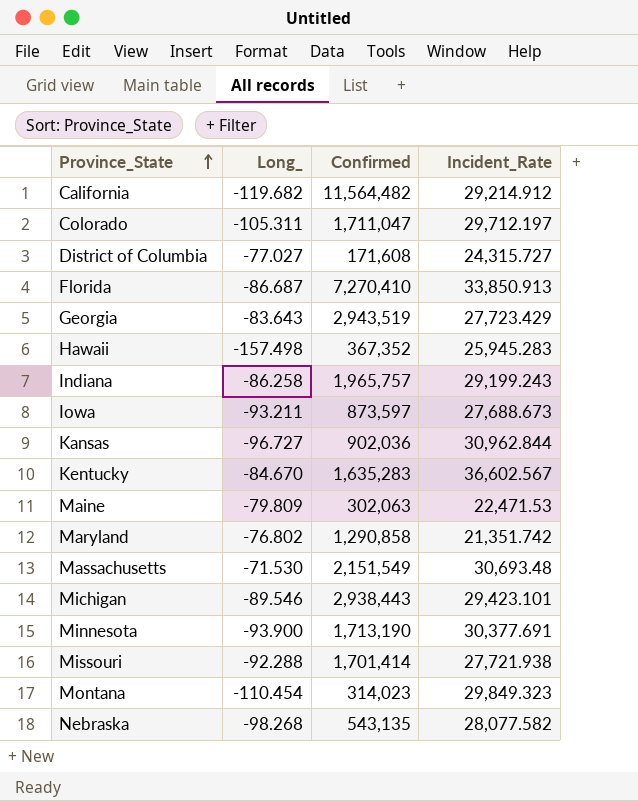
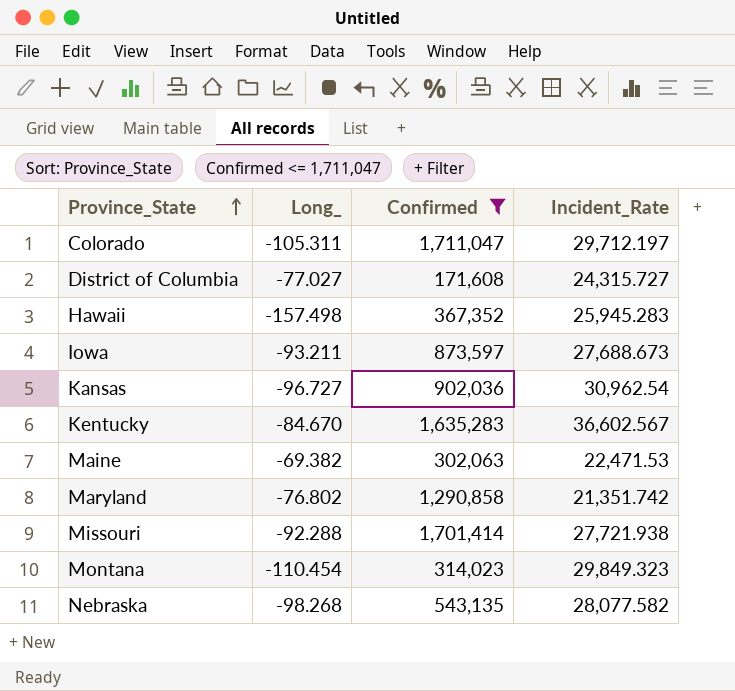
filter: none -> Confirmed <= 1,711,047
Kansas | Incident_Rate: 30,962.844 -> 30,962.54
Maine | Long_: -79.809 -> -69.382

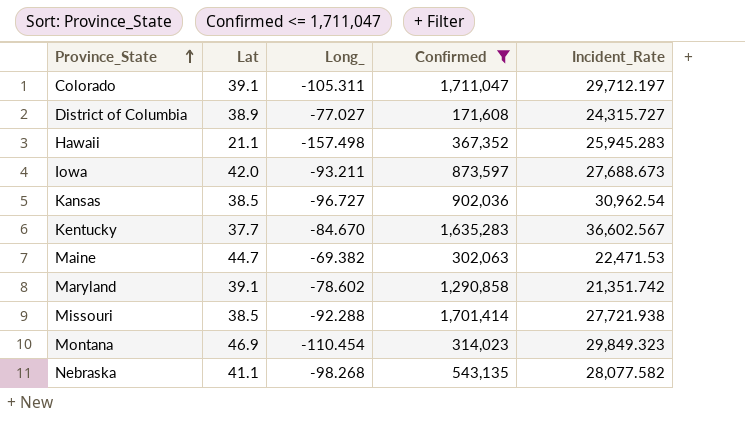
column Lat | position: none -> 2
Maryland | Long_: -76.802 -> -78.602

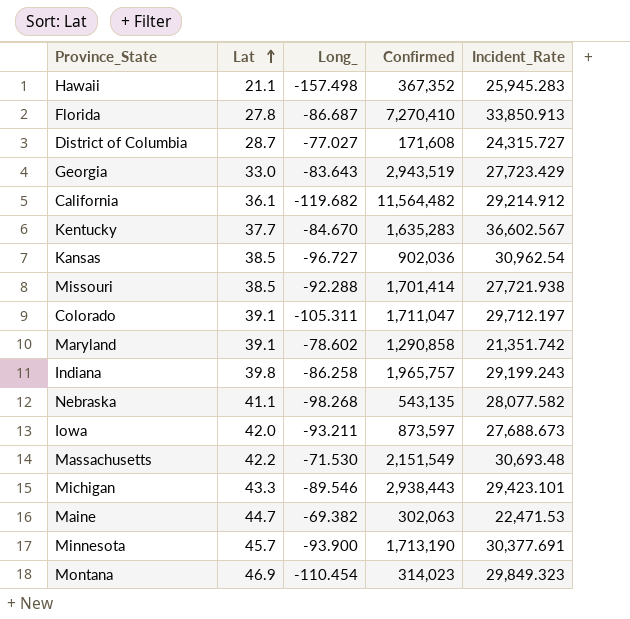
filter: Confirmed <= 1,711,047 -> none
row order: Province_State ascending -> Lat ascending
District of Columbia | Lat: 38.9 -> 28.7

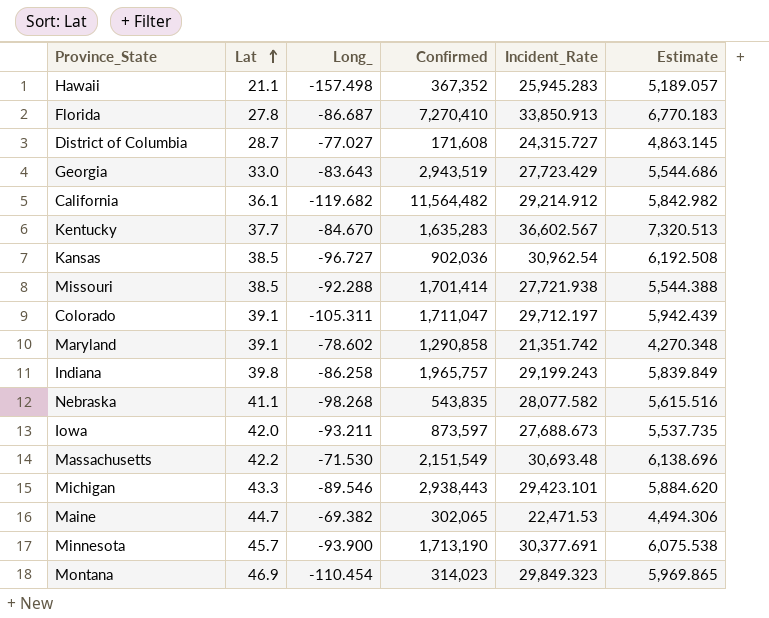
column Estimate | formula: none -> [Incident_Rate] * 0.2
Nebraska | Confirmed: 543,135 -> 543,835
Maine | Confirmed: 302,063 -> 302,065

